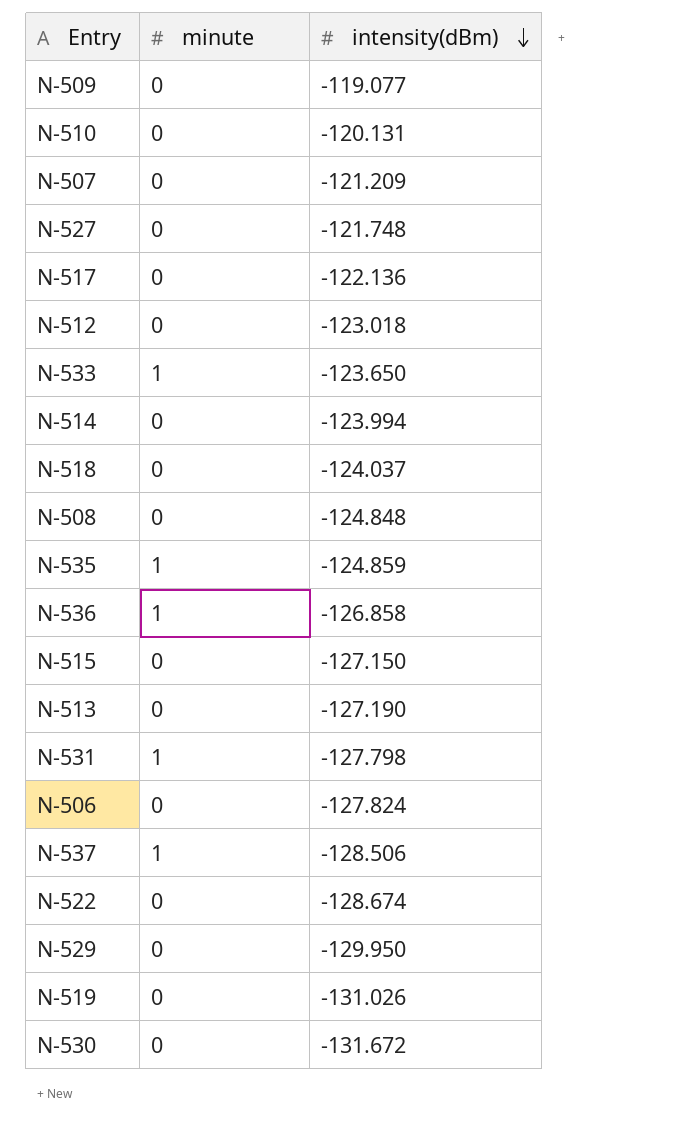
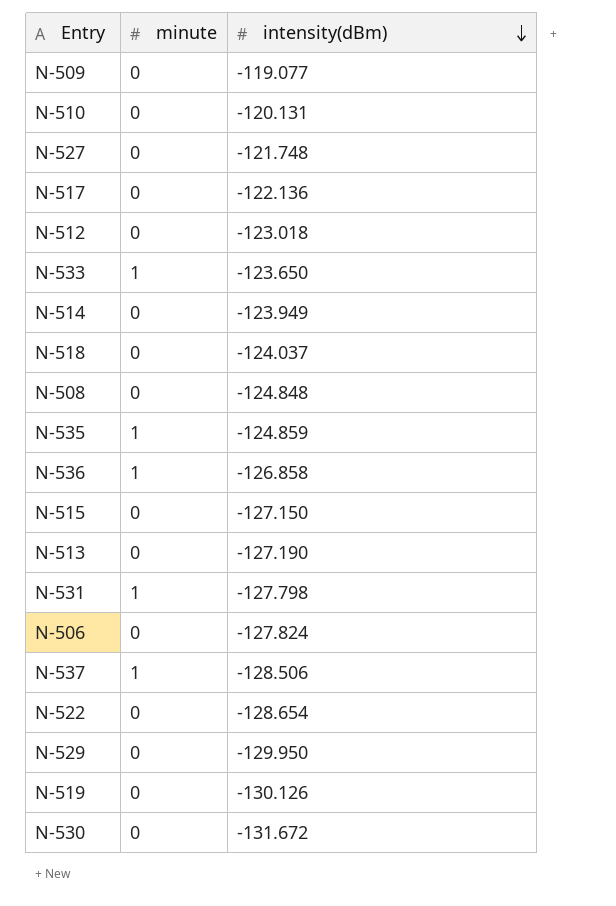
row N-507: 0 | -121.209 -> none
N-514 | intensity(dBm): -123.994 -> -123.949
N-522 | intensity(dBm): -128.674 -> -128.654
N-519 | intensity(dBm): -131.026 -> -130.126

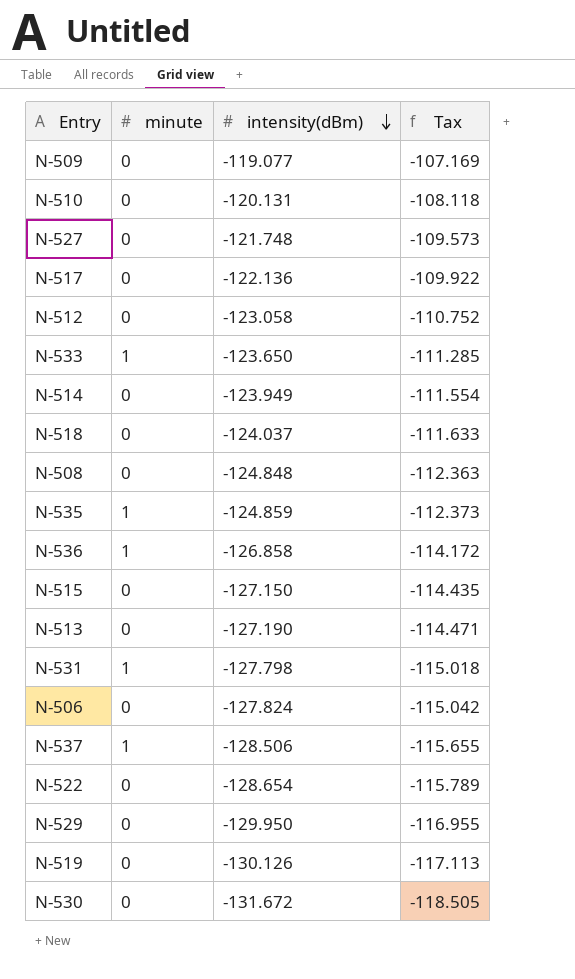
column Tax | formula: none -> [intensity(dBm)] * 0.9
N-512 | intensity(dBm): -123.018 -> -123.058

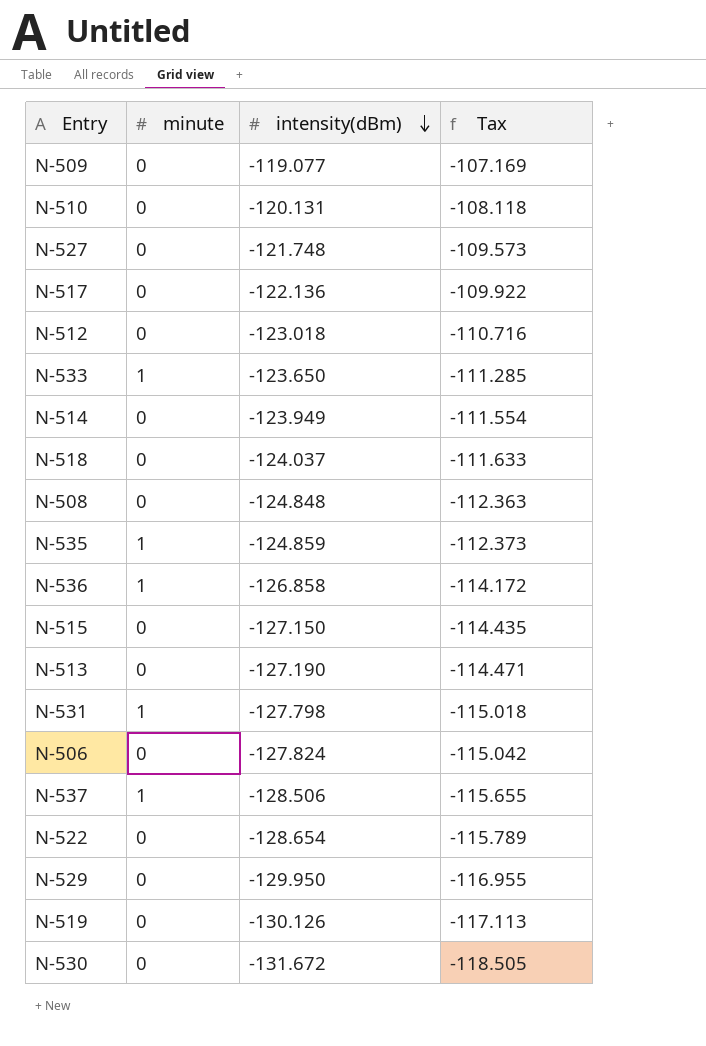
N-512 | intensity(dBm): -123.058 -> -123.018
N-512 | Tax: -110.752 -> -110.716

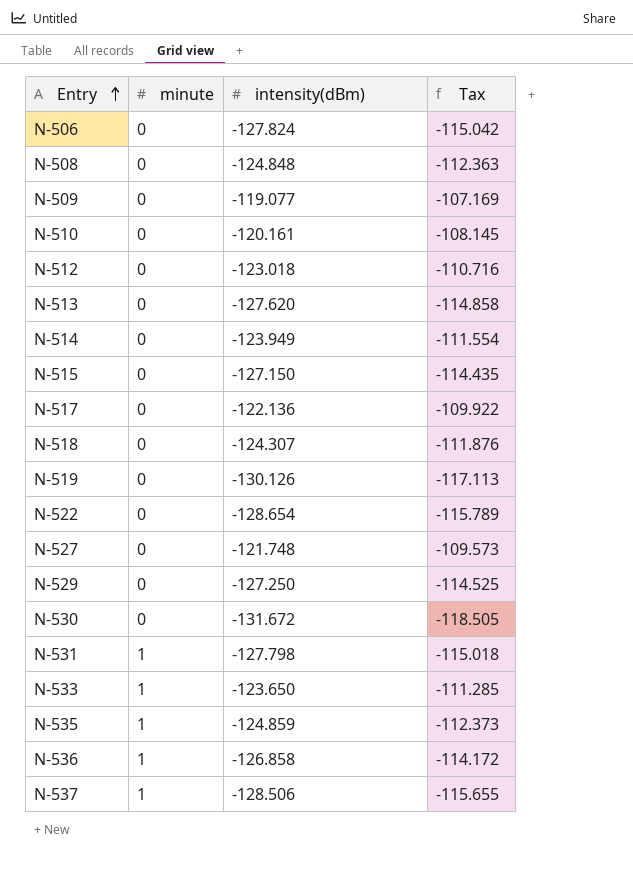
row order: intensity(dBm) descending -> Entry ascending
N-510 | intensity(dBm): -120.131 -> -120.161
N-510 | Tax: -108.118 -> -108.145
N-513 | intensity(dBm): -127.190 -> -127.620
N-513 | Tax: -114.471 -> -114.858
N-518 | intensity(dBm): -124.037 -> -124.307
N-518 | Tax: -111.633 -> -111.876
N-529 | intensity(dBm): -129.950 -> -127.250
N-529 | Tax: -116.955 -> -114.525

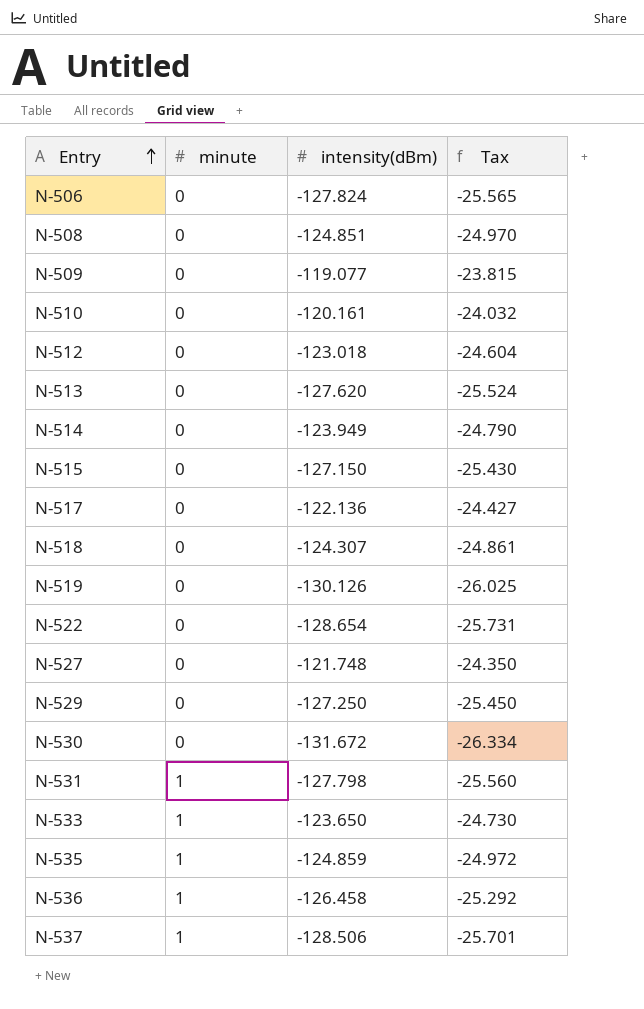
column Tax | formula: [intensity(dBm)] * 0.9 -> [intensity(dBm)] * 0.2
N-508 | intensity(dBm): -124.848 -> -124.851
N-536 | intensity(dBm): -126.858 -> -126.458

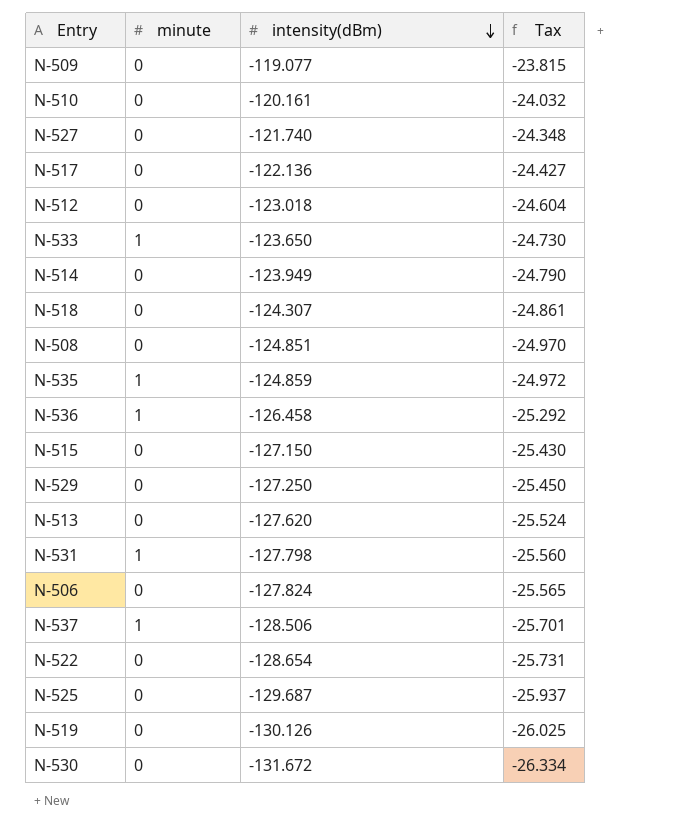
row order: Entry ascending -> intensity(dBm) descending
N-527 | intensity(dBm): -121.748 -> -121.740
N-527 | Tax: -24.350 -> -24.348
row N-525: none -> 0 | -129.687 | -25.937

